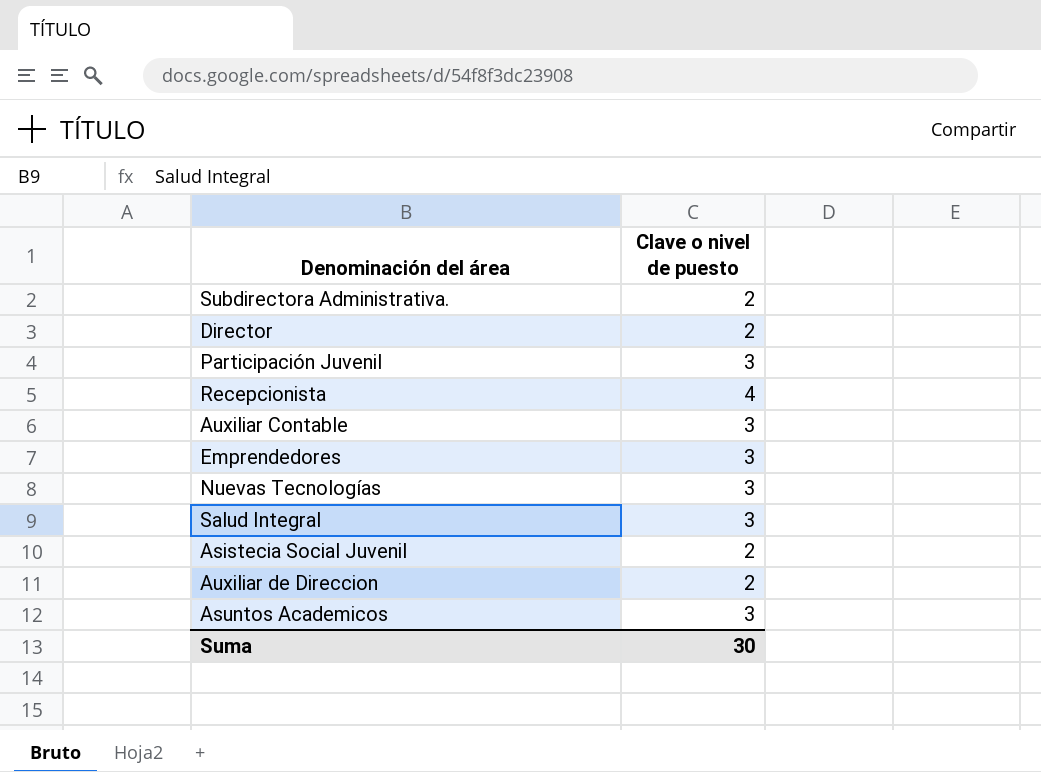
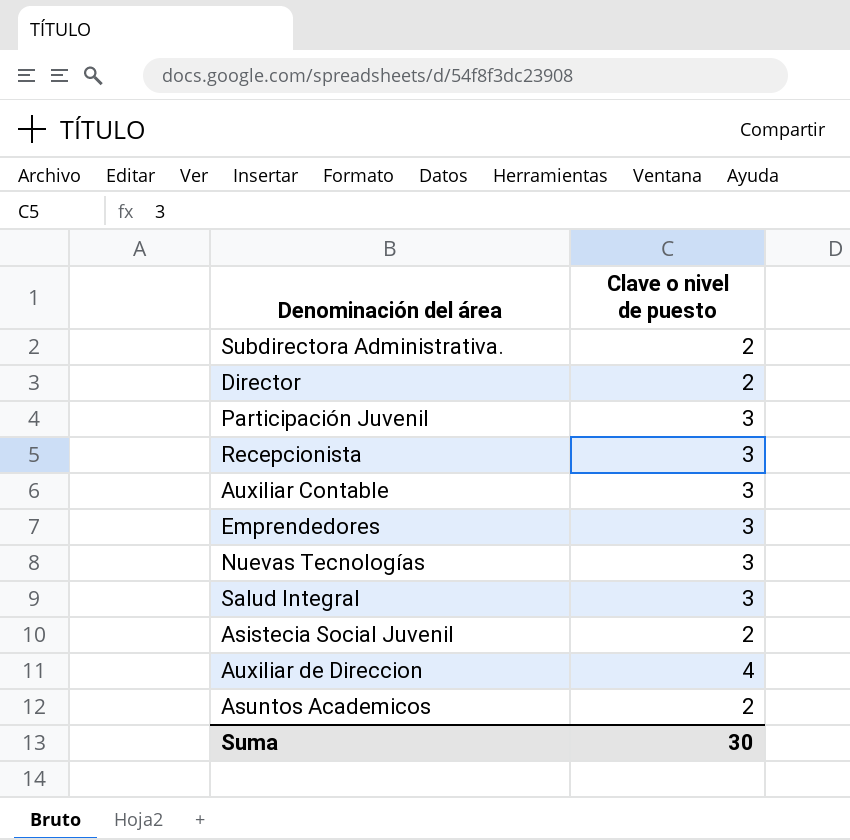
Recepcionista | Clave o nivel de puesto: 4 -> 3
Auxiliar de Direccion | Clave o nivel de puesto: 2 -> 4
Asuntos Academicos | Clave o nivel de puesto: 3 -> 2

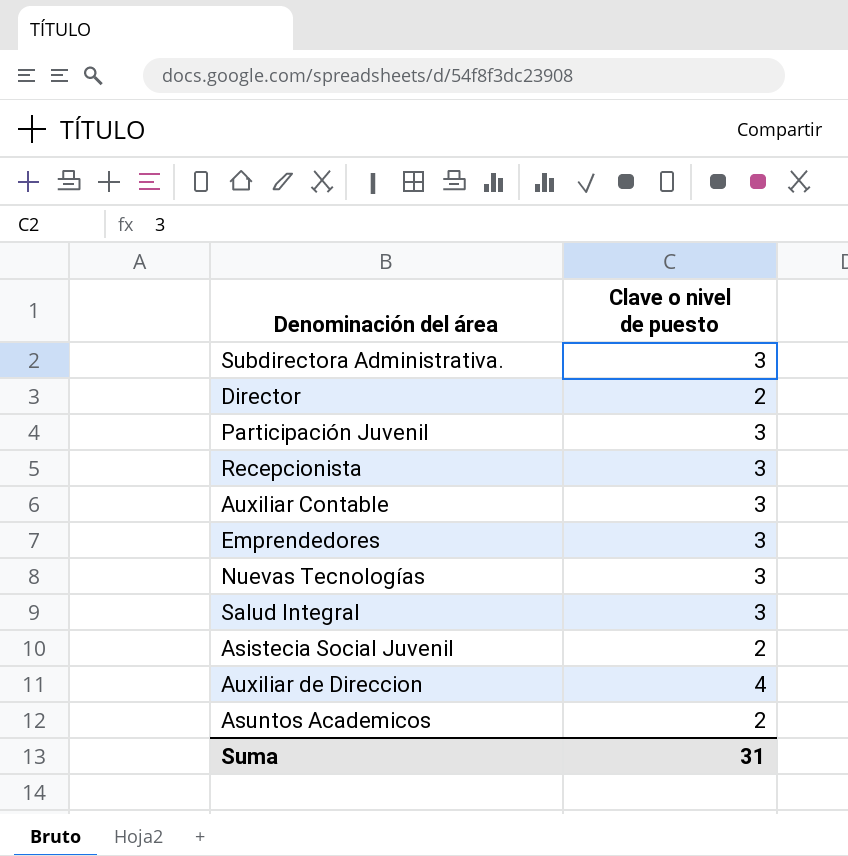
Subdirectora Administrativa. | Clave o nivel de puesto: 2 -> 3
Suma | Clave o nivel de puesto: 30 -> 31

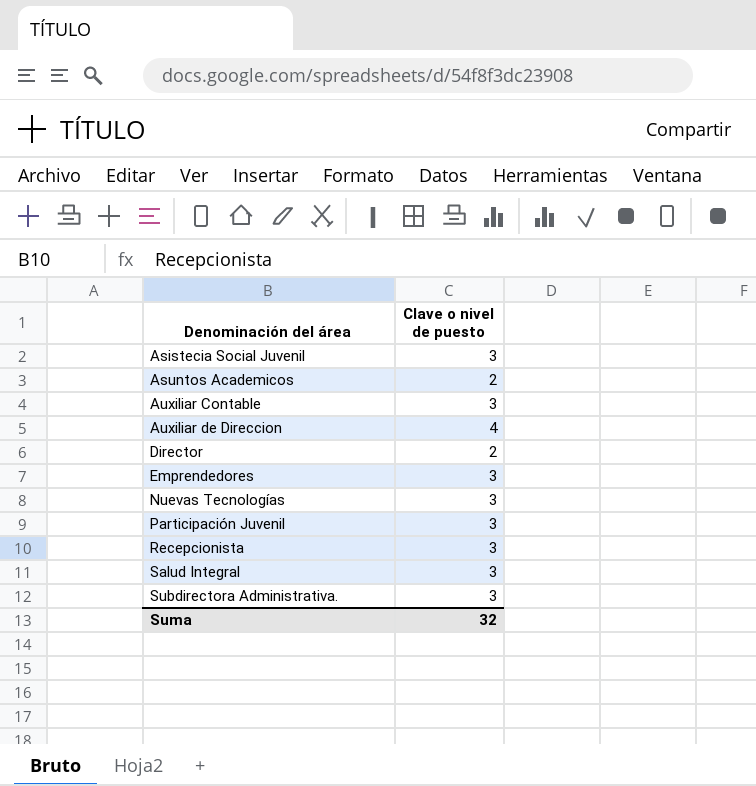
row order: none -> Denominación del área ascending
Asistecia Social Juvenil | Clave o nivel de puesto: 2 -> 3
Suma | Clave o nivel de puesto: 31 -> 32

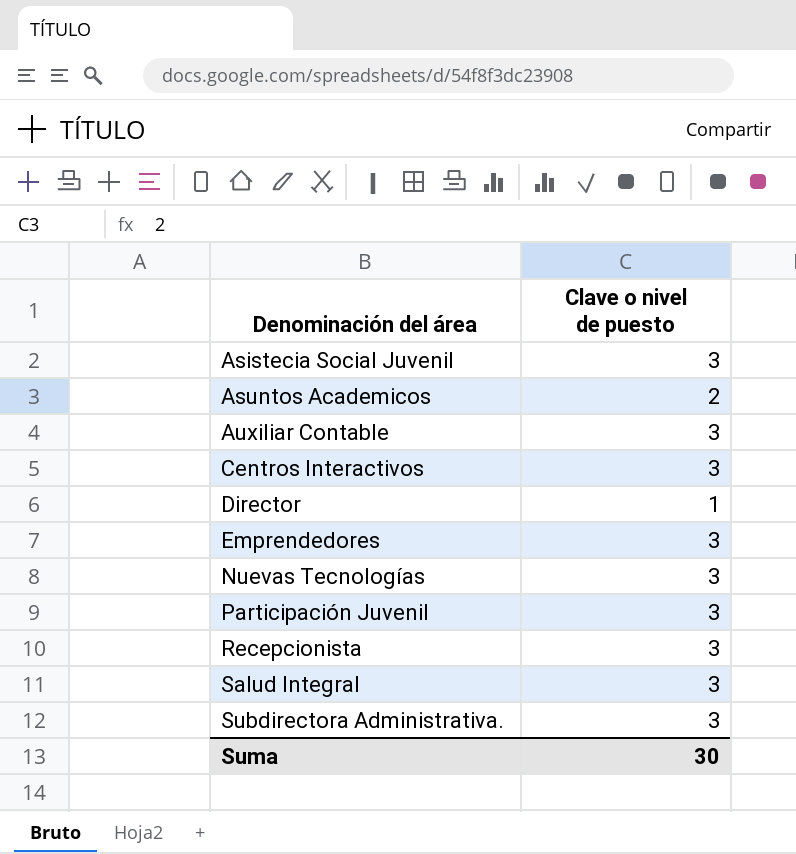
row Auxiliar de Direccion: 4 -> none
row Centros Interactivos: none -> 3
Director | Clave o nivel de puesto: 2 -> 1
Suma | Clave o nivel de puesto: 32 -> 30

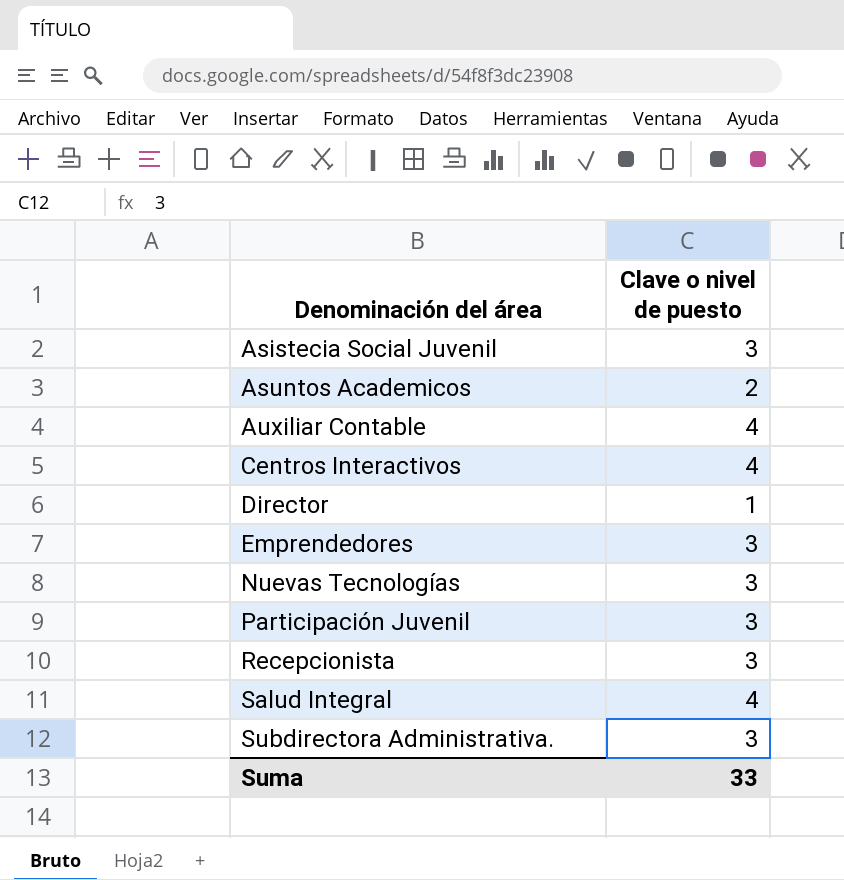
Auxiliar Contable | Clave o nivel de puesto: 3 -> 4
Centros Interactivos | Clave o nivel de puesto: 3 -> 4
Salud Integral | Clave o nivel de puesto: 3 -> 4
Suma | Clave o nivel de puesto: 30 -> 33

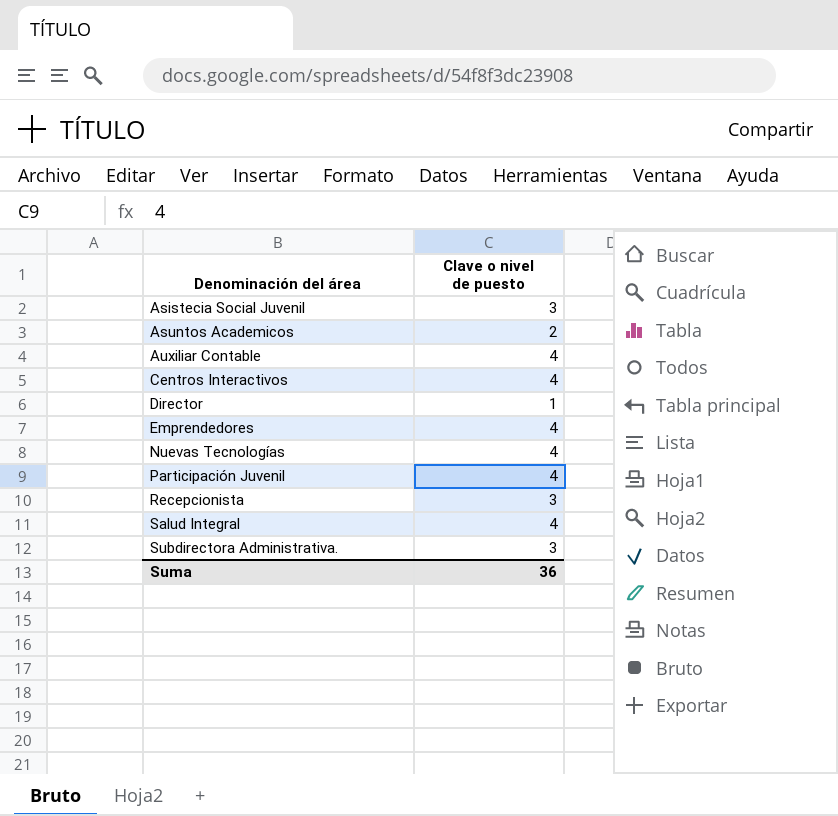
Emprendedores | Clave o nivel de puesto: 3 -> 4
Nuevas Tecnologías | Clave o nivel de puesto: 3 -> 4
Participación Juvenil | Clave o nivel de puesto: 3 -> 4
Suma | Clave o nivel de puesto: 33 -> 36

